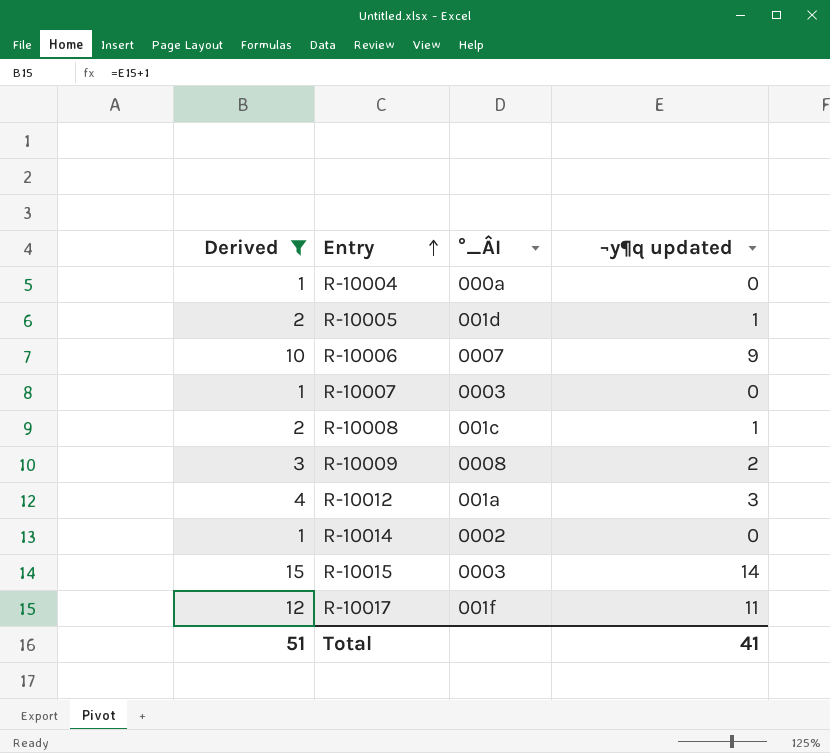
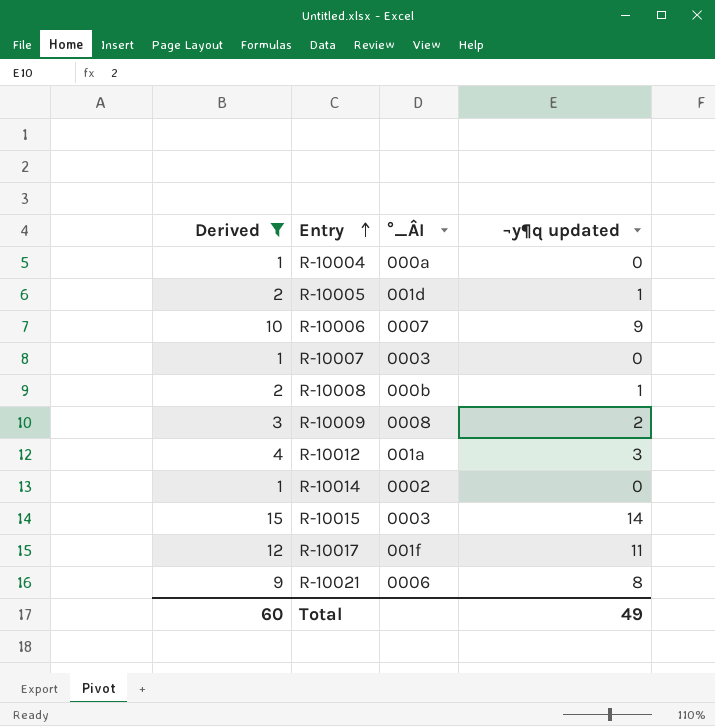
R-10008 | °_ÂI: 001c -> 000b
row R-10021: none -> 9 | 0006 | 8
Total | Derived: 51 -> 60
Total | ¬y¶q updated: 41 -> 49

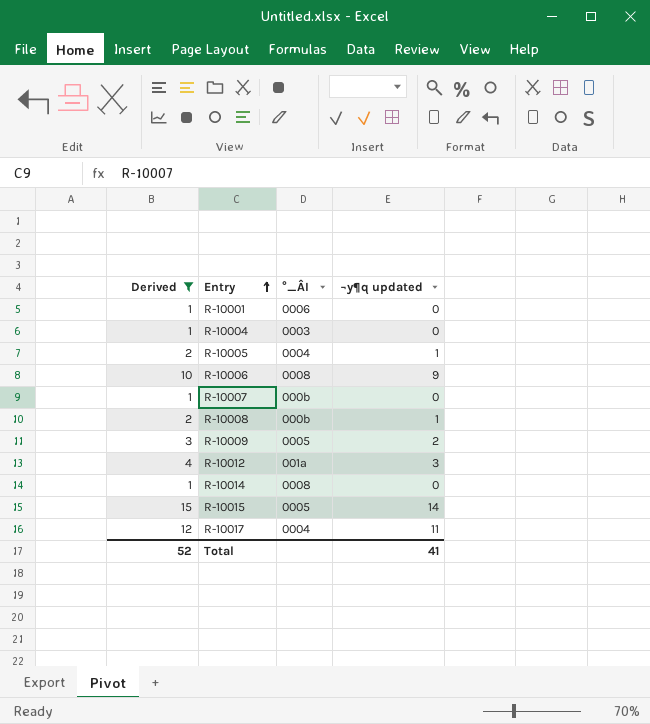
row R-10021: 9 | 0006 | 8 -> none
row R-10001: none -> 1 | 0006 | 0
R-10004 | °_ÂI: 000a -> 0003
R-10005 | °_ÂI: 001d -> 0004
R-10006 | °_ÂI: 0007 -> 0008
R-10007 | °_ÂI: 0003 -> 000b
R-10009 | °_ÂI: 0008 -> 0005
R-10014 | °_ÂI: 0002 -> 0008
R-10015 | °_ÂI: 0003 -> 0005
R-10017 | °_ÂI: 001f -> 0004
Total | Derived: 60 -> 52
Total | ¬y¶q updated: 49 -> 41

